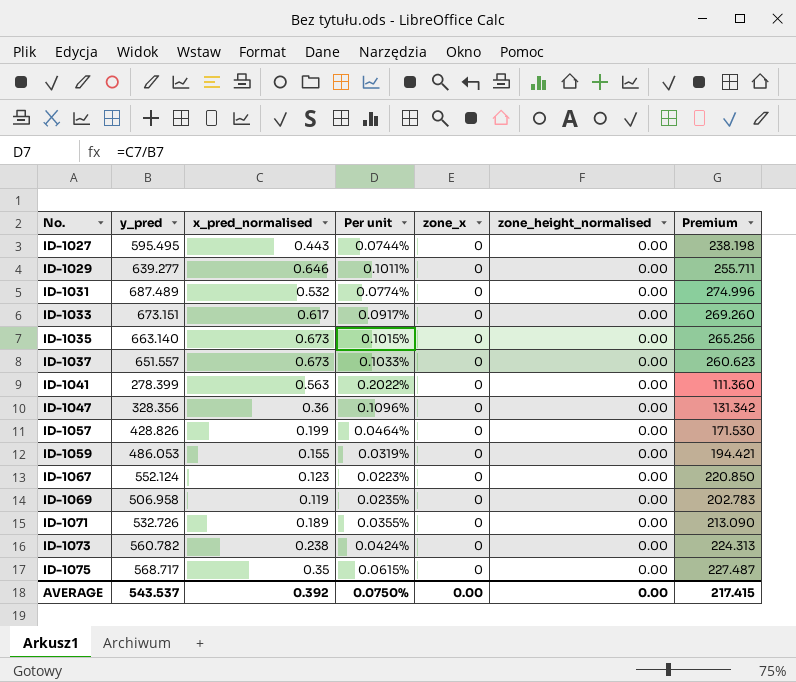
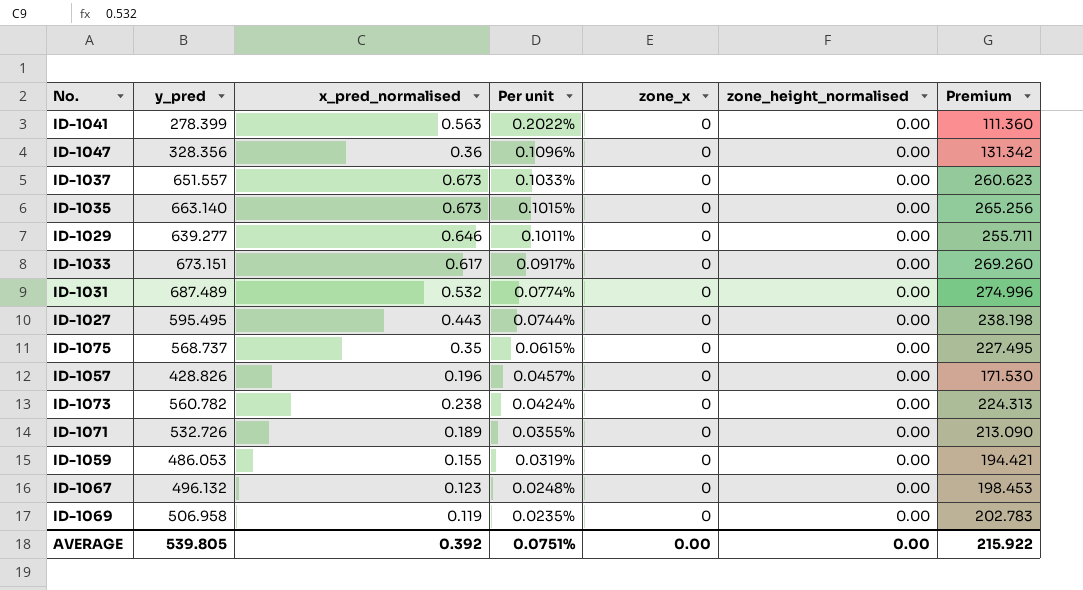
row order: No. ascending -> Per unit descending
ID-1075 | y_pred: 568.717 -> 568.737
ID-1075 | Premium: 227.487 -> 227.495
ID-1057 | x_pred_normalised: 0.199 -> 0.196
ID-1057 | Per unit: 0.0464% -> 0.0457%
ID-1067 | y_pred: 552.124 -> 496.132
ID-1067 | Per unit: 0.0223% -> 0.0248%
ID-1067 | Premium: 220.850 -> 198.453
AVERAGE | y_pred: 543.537 -> 539.805
AVERAGE | Per unit: 0.0750% -> 0.0751%
AVERAGE | Premium: 217.415 -> 215.922

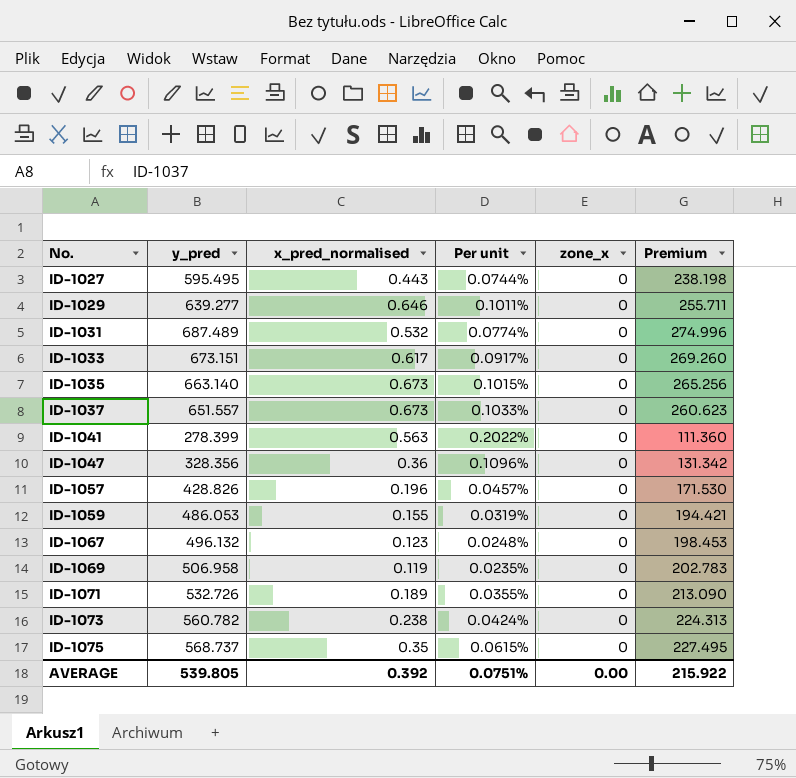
row order: Per unit descending -> No. ascending
column zone_height_normalised | position: 6 -> none

